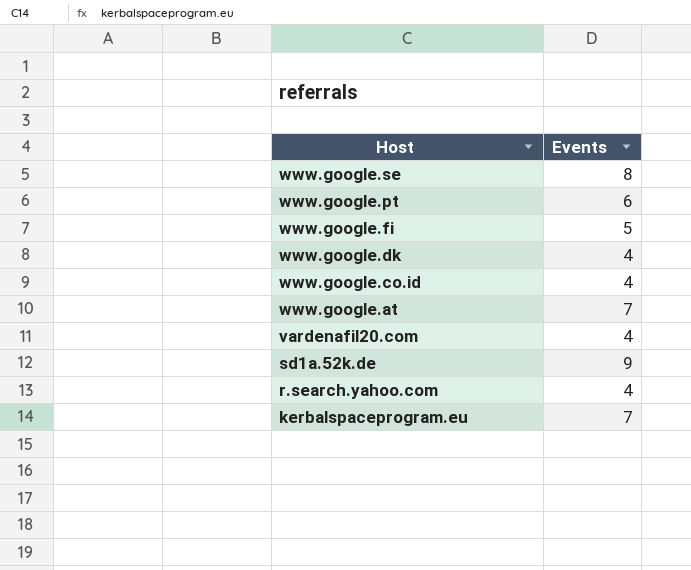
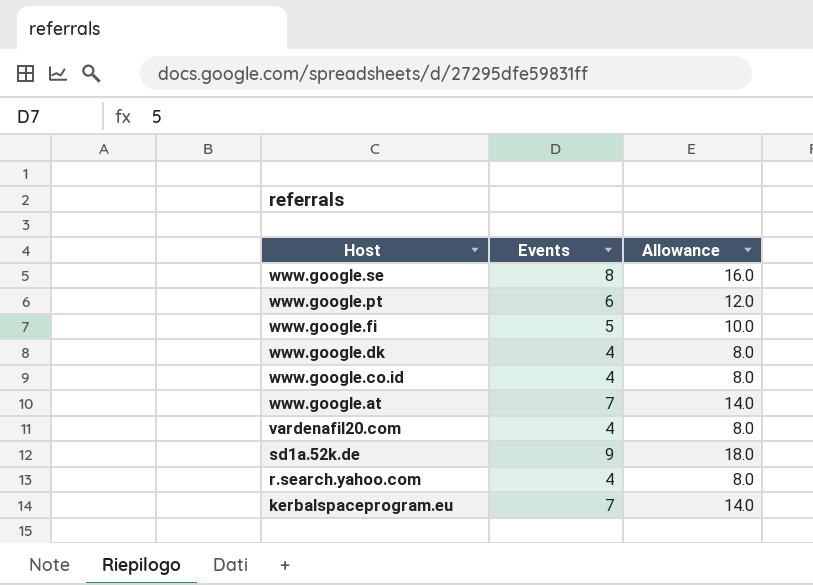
column Allowance | formula: none -> [Events] * 2

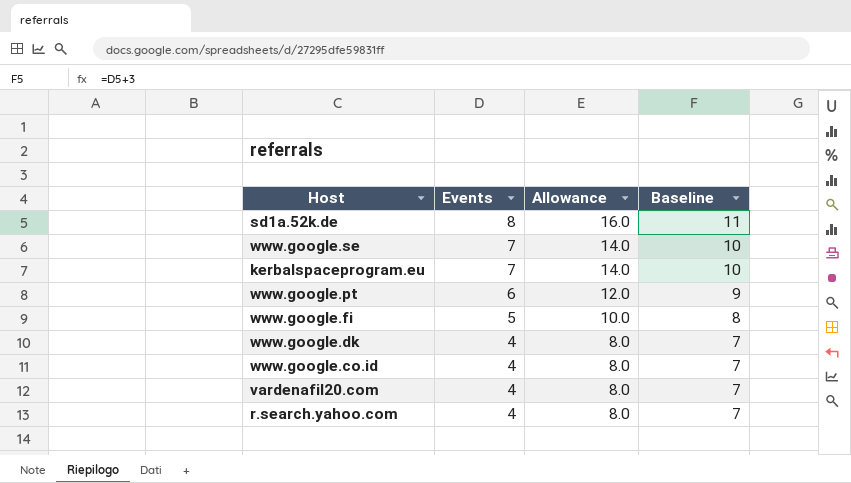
row order: Host descending -> Events descending
column Baseline | formula: none -> [Events] + 3
row www.google.at: 7 | 14.0 -> none
sd1a.52k.de | Events: 9 -> 8
sd1a.52k.de | Allowance: 18.0 -> 16.0
www.google.se | Events: 8 -> 7
www.google.se | Allowance: 16.0 -> 14.0

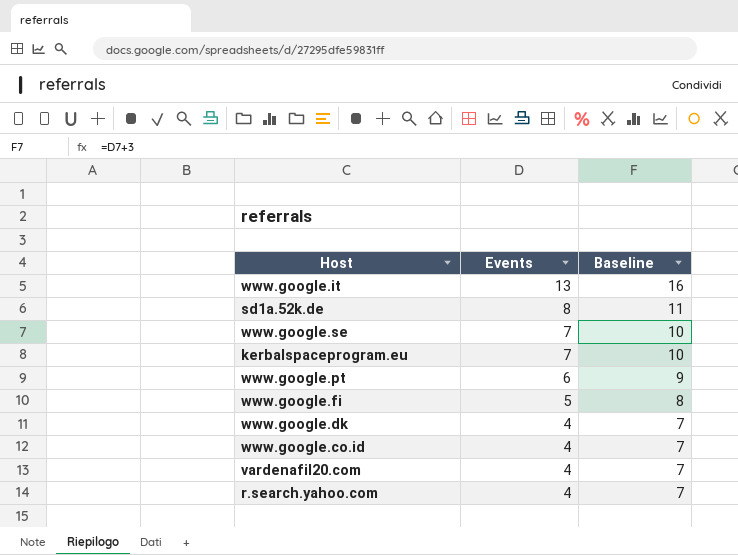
column Allowance | formula: [Events] * 2 -> none
row www.google.it: none -> 13 | 16

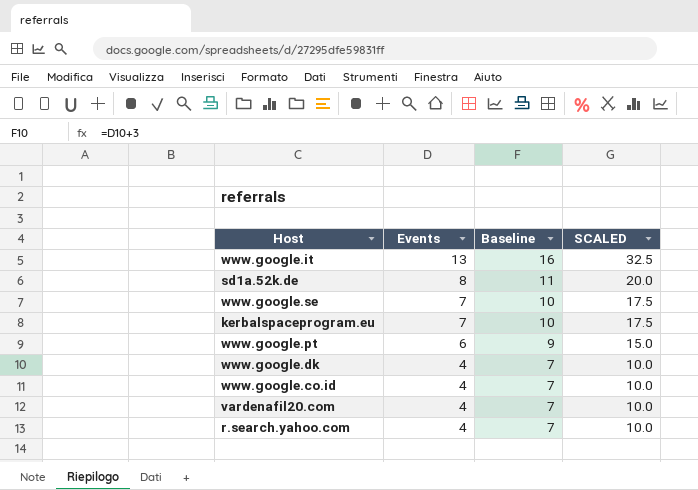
column SCALED | formula: none -> [Events] * 2.5
row www.google.fi: 5 | 8 -> none

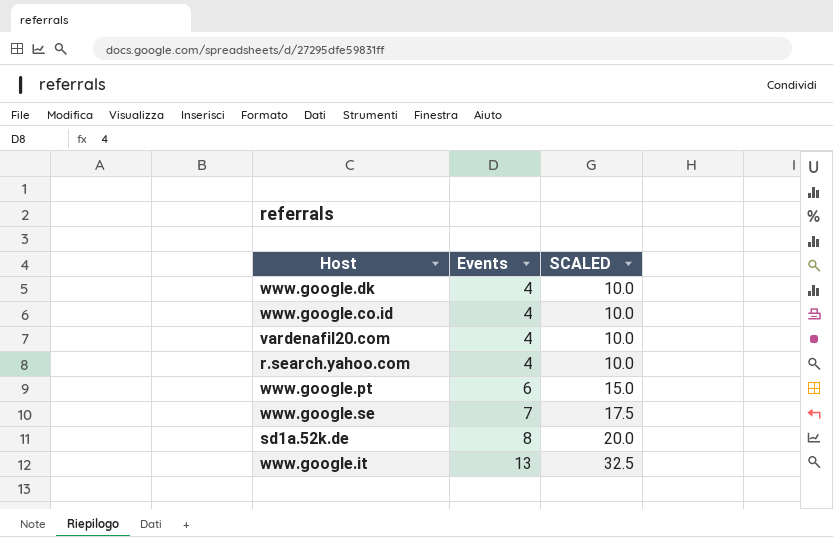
row order: Events descending -> Events ascending
column Baseline | formula: [Events] + 3 -> none
row kerbalspaceprogram.eu: 7 | 10 | 17.5 -> none

